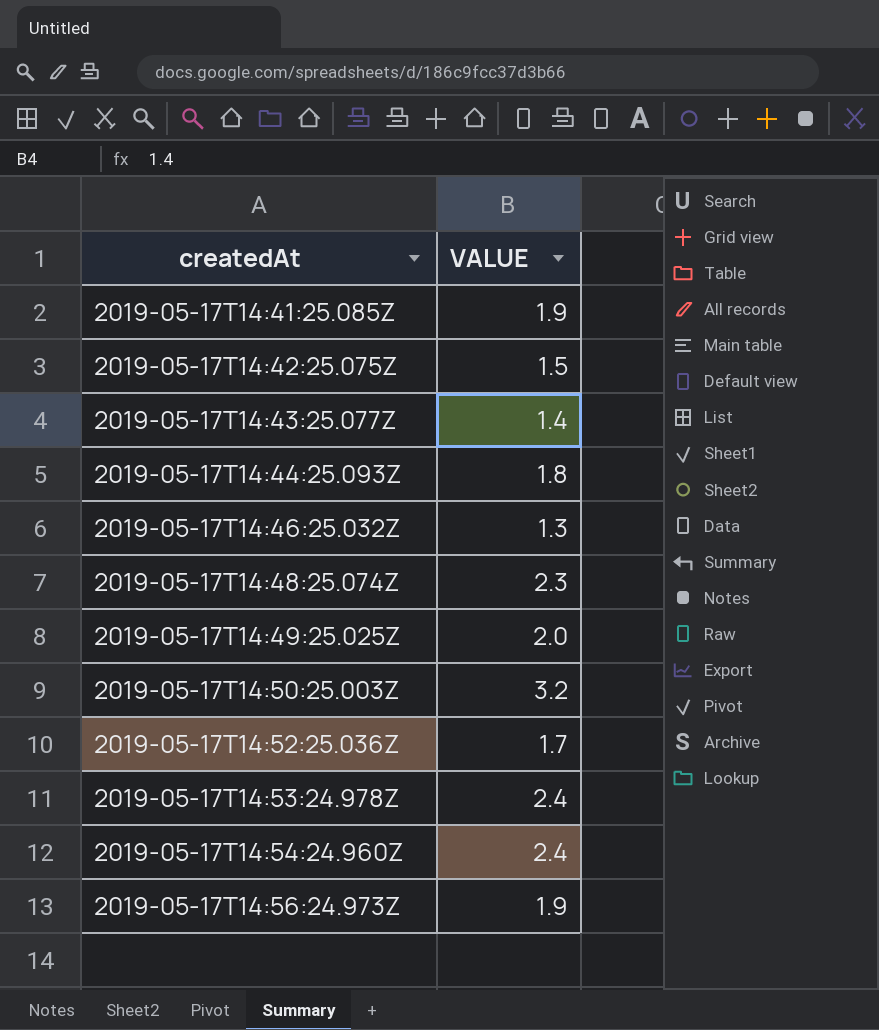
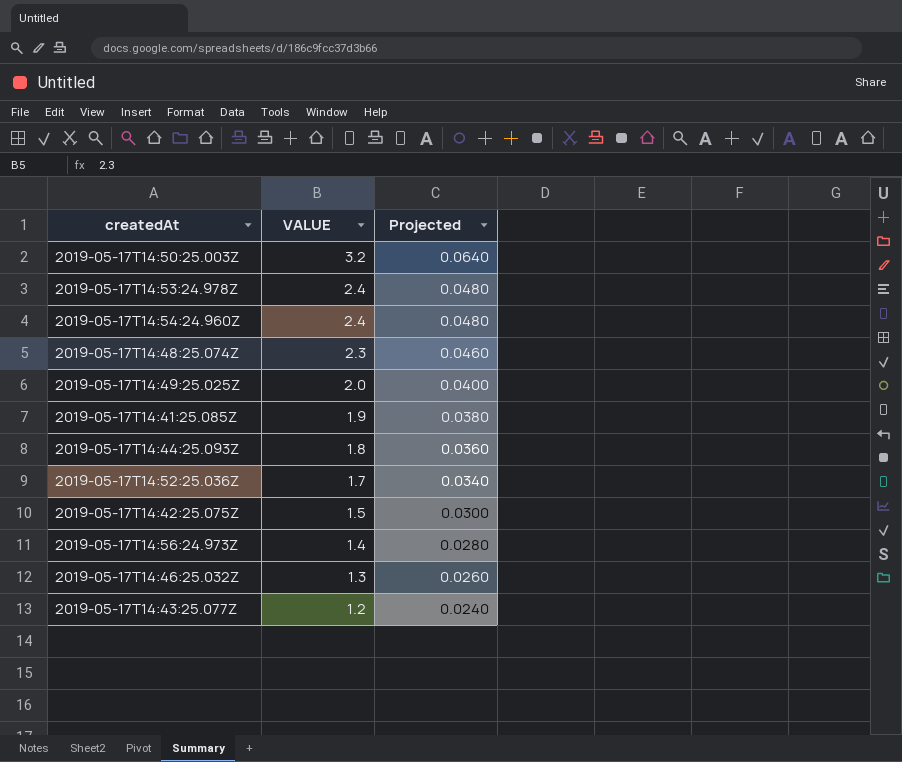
row order: createdAt ascending -> VALUE descending
column Projected | formula: none -> [VALUE] * 0.02
2019-05-17T14:56:24.973Z | VALUE: 1.9 -> 1.4
2019-05-17T14:43:25.077Z | VALUE: 1.4 -> 1.2

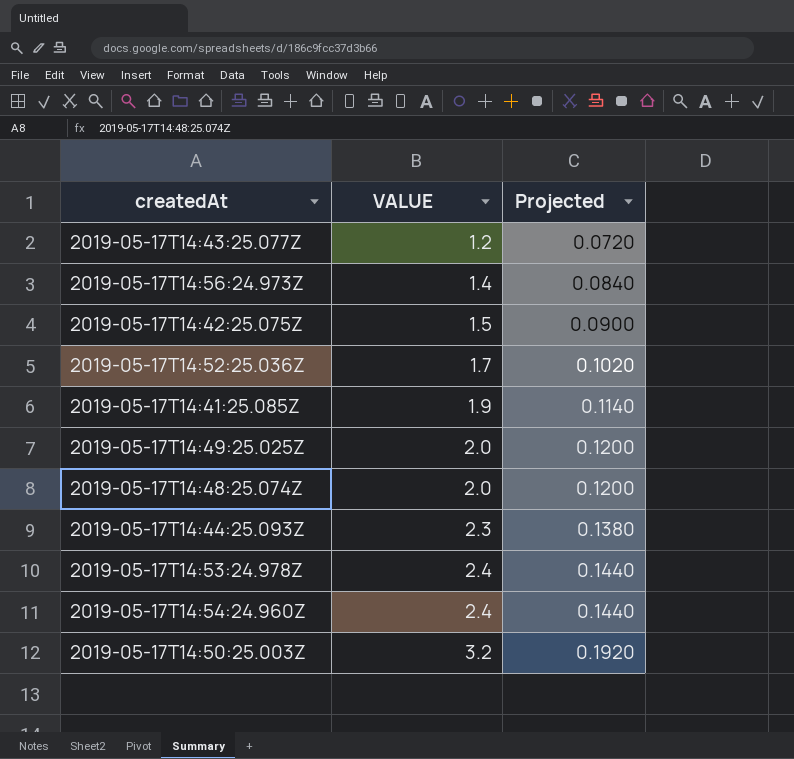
row order: VALUE descending -> VALUE ascending
column Projected | formula: [VALUE] * 0.02 -> [VALUE] * 0.06
row 2019-05-17T14:46:25.032Z: 1.3 | 0.0260 -> none
2019-05-17T14:48:25.074Z | VALUE: 2.3 -> 2.0
2019-05-17T14:44:25.093Z | VALUE: 1.8 -> 2.3

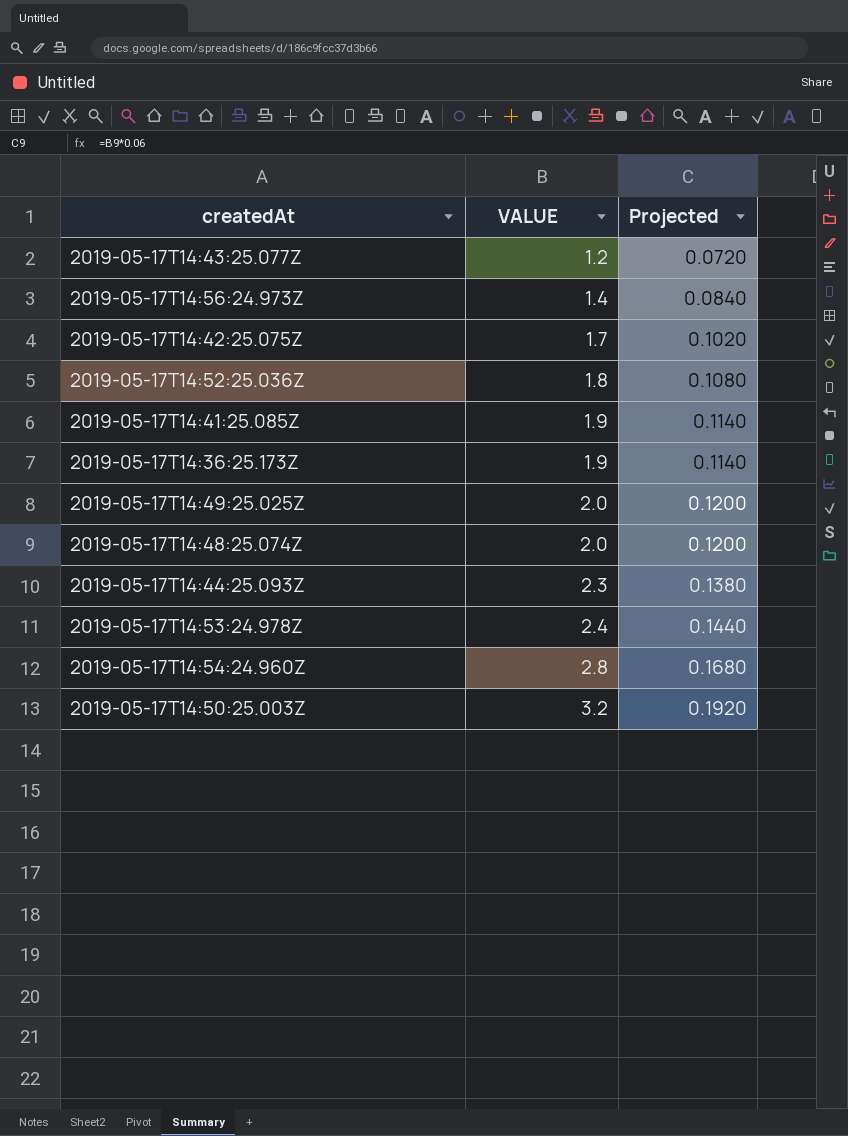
2019-05-17T14:42:25.075Z | VALUE: 1.5 -> 1.7
2019-05-17T14:42:25.075Z | Projected: 0.0900 -> 0.1020
2019-05-17T14:52:25.036Z | VALUE: 1.7 -> 1.8
2019-05-17T14:52:25.036Z | Projected: 0.1020 -> 0.1080
row 2019-05-17T14:36:25.173Z: none -> 1.9 | 0.1140
2019-05-17T14:54:24.960Z | VALUE: 2.4 -> 2.8
2019-05-17T14:54:24.960Z | Projected: 0.1440 -> 0.1680

